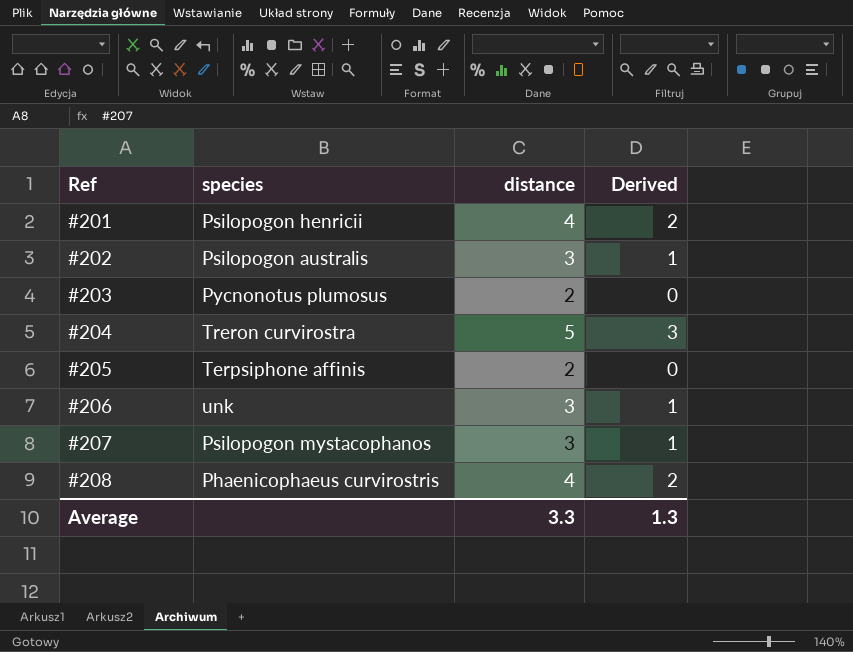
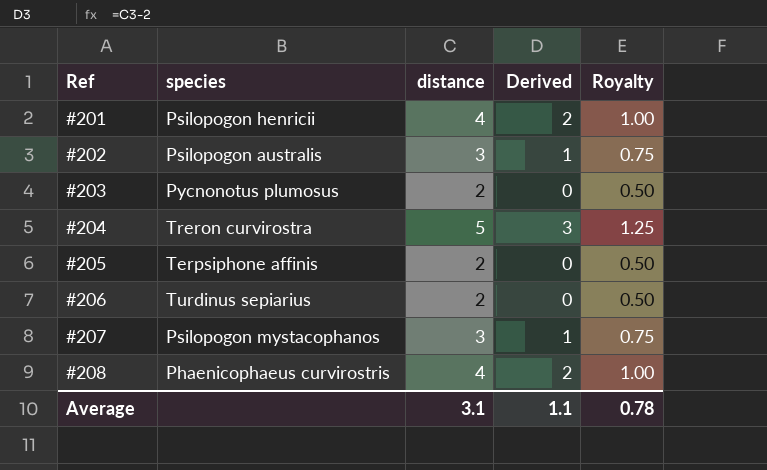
column Royalty | formula: none -> [distance] * 0.25
#206 | species: unk -> Turdinus sepiarius
#206 | distance: 3 -> 2
#206 | Derived: 1 -> 0
Average | distance: 3.3 -> 3.1
Average | Derived: 1.3 -> 1.1

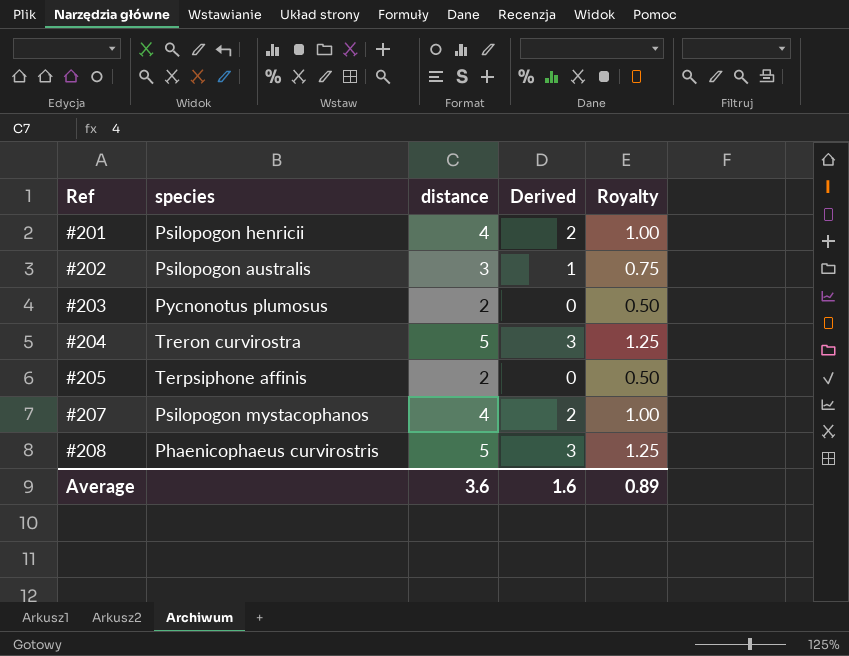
row #206: Turdinus sepiarius | 2 | 0 | 0.50 -> none
#207 | distance: 3 -> 4
#207 | Derived: 1 -> 2
#207 | Royalty: 0.75 -> 1.00
#208 | distance: 4 -> 5
#208 | Derived: 2 -> 3
#208 | Royalty: 1.00 -> 1.25
Average | distance: 3.1 -> 3.6
Average | Derived: 1.1 -> 1.6
Average | Royalty: 0.78 -> 0.89

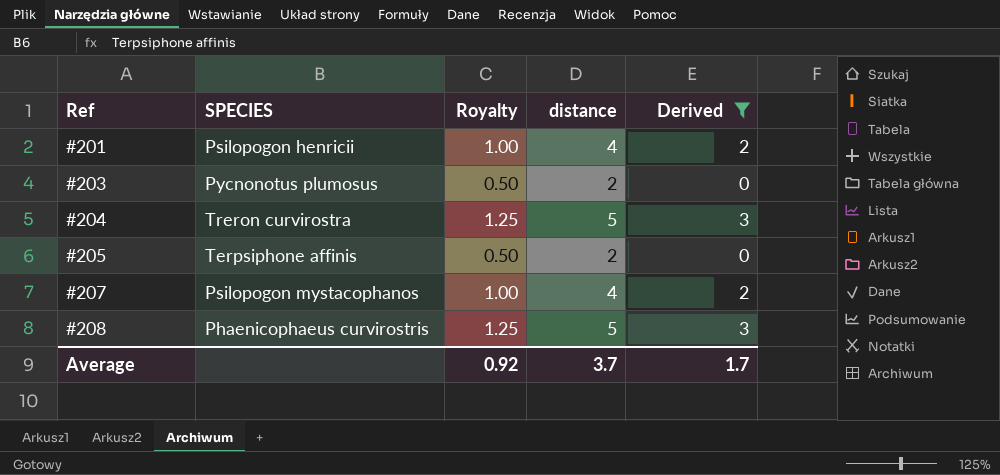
filter: none -> Derived != 1
column name: species -> SPECIES
column Royalty | position: 5 -> 3
Average | Royalty: 0.89 -> 0.92
Average | distance: 3.6 -> 3.7
Average | Derived: 1.6 -> 1.7

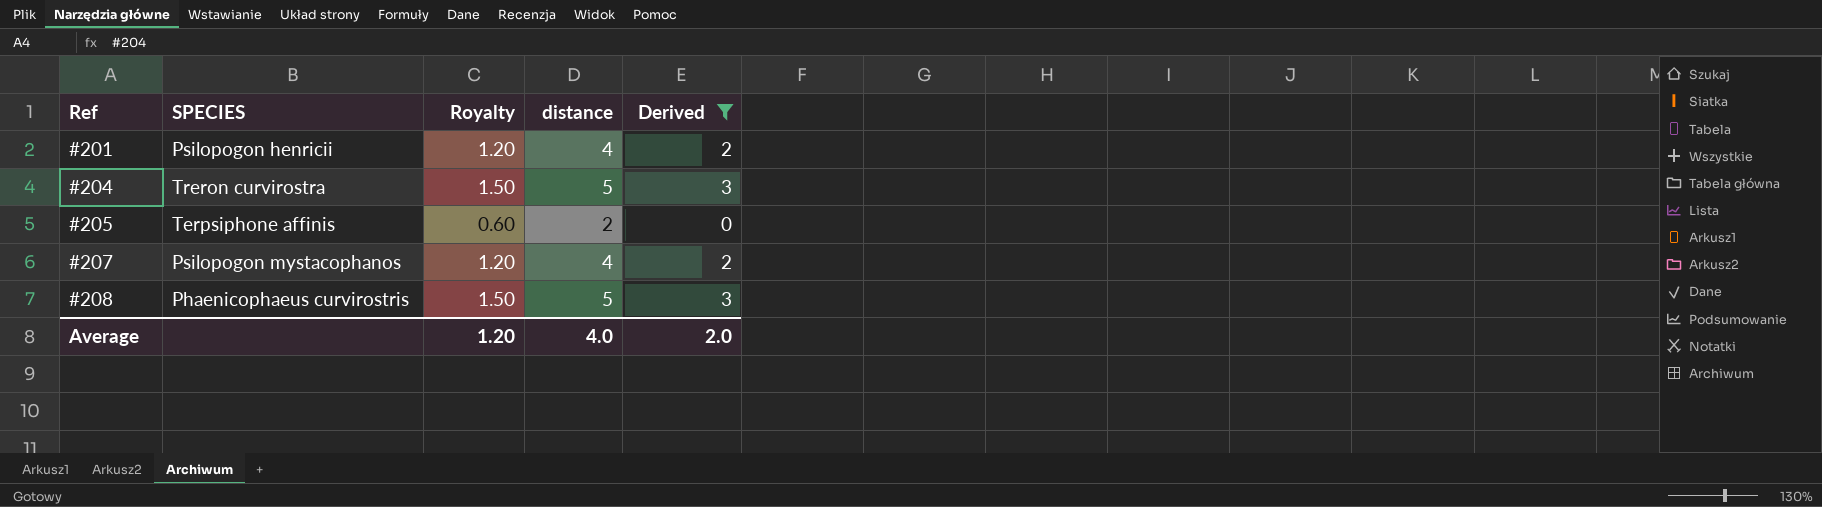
column Royalty | formula: [distance] * 0.25 -> [distance] * 0.3
row #203: Pycnonotus plumosus | 0.50 | 2 | 0 -> none
Average | Royalty: 0.92 -> 1.20
Average | distance: 3.7 -> 4.0
Average | Derived: 1.7 -> 2.0

